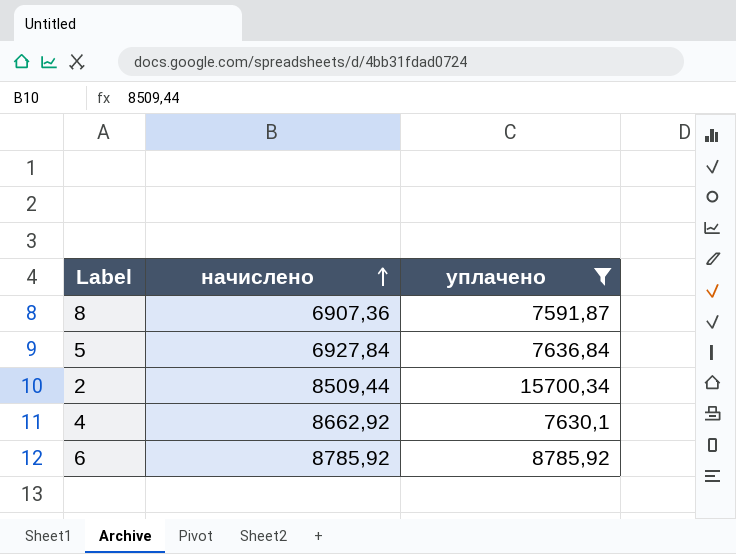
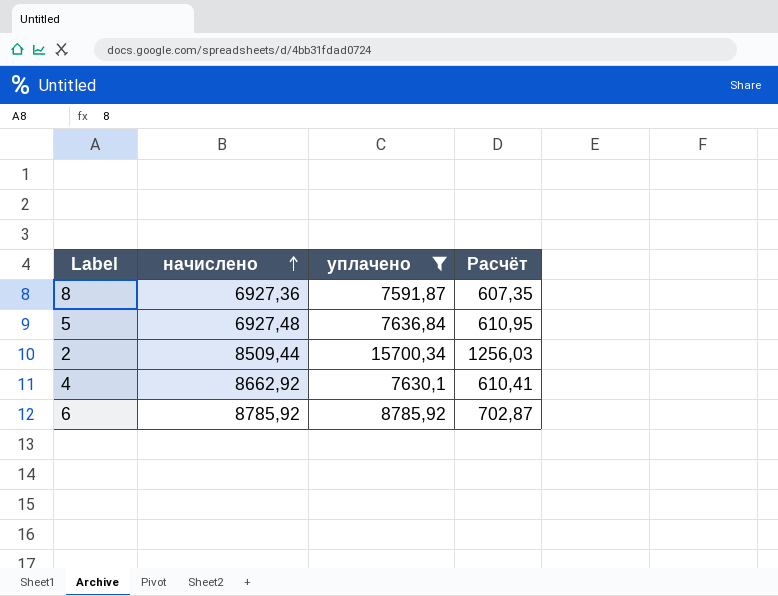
column Расчёт | formula: none -> [уплачено] * 0,08
8 | начислено: 6907,36 -> 6927,36
5 | начислено: 6927,84 -> 6927,48

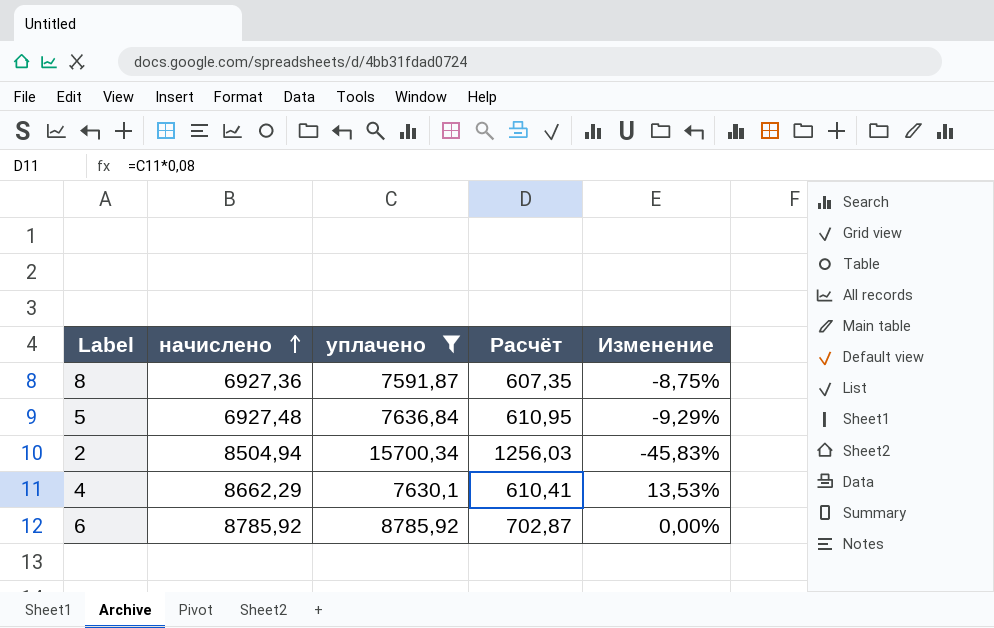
column Изменение | formula: none -> ([начислено] - [уплачено]) / [уплачено]
2 | начислено: 8509,44 -> 8504,94
4 | начислено: 8662,92 -> 8662,29

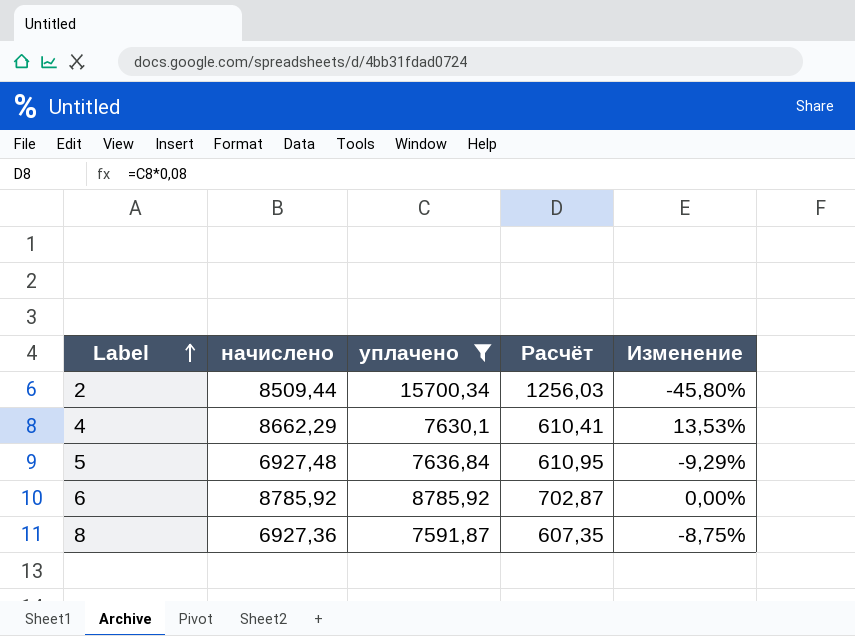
row order: начислено ascending -> Label ascending
2 | начислено: 8504,94 -> 8509,44
2 | Изменение: -45,83% -> -45,80%

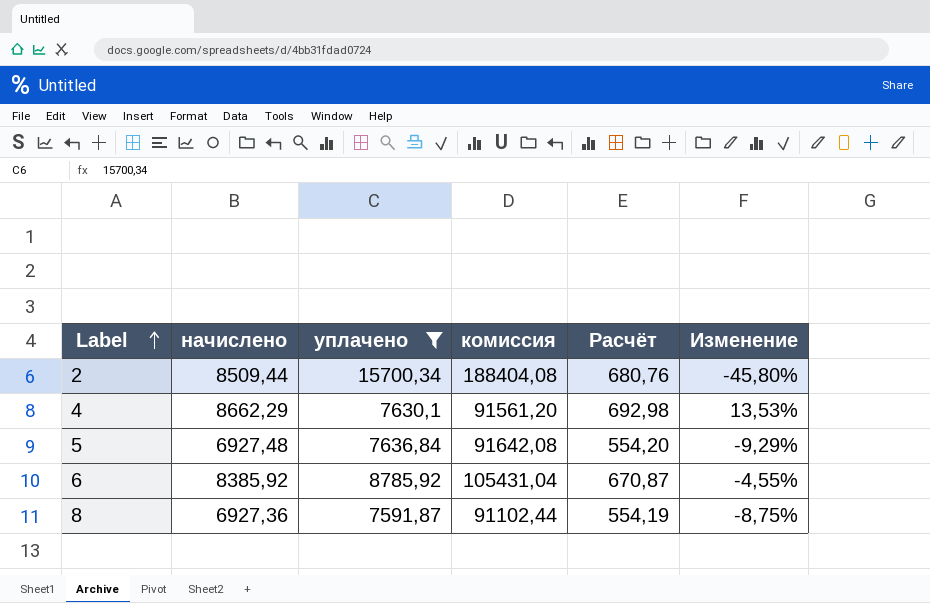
column комиссия | formula: none -> [уплачено] * 12
column Расчёт | formula: [уплачено] * 0,08 -> [начислено] * 0,08
6 | начислено: 8785,92 -> 8385,92
6 | Изменение: 0,00% -> -4,55%

